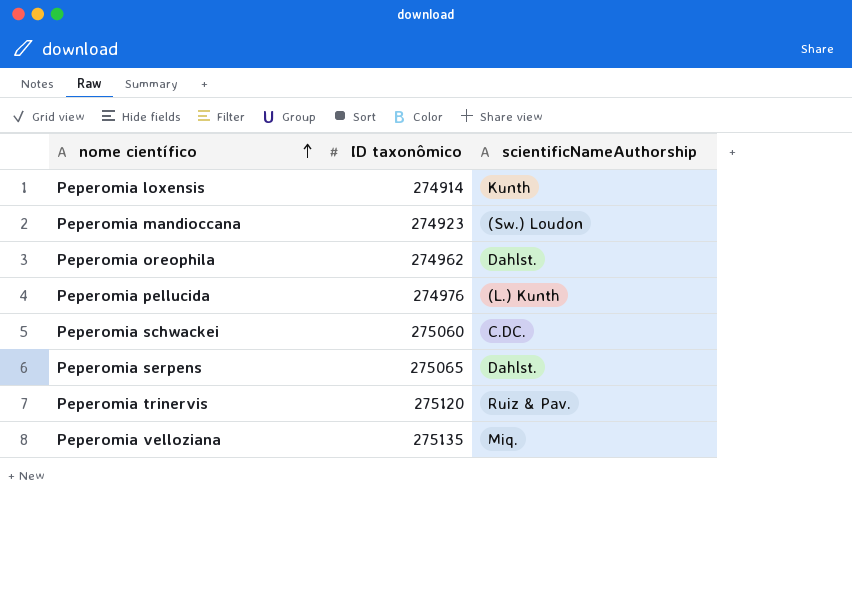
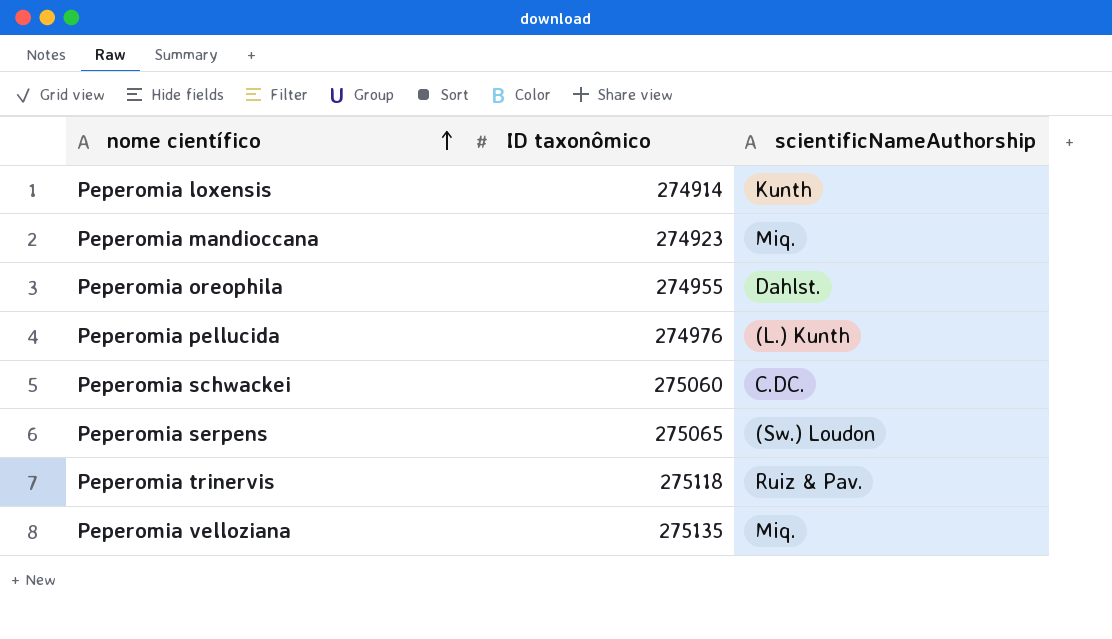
Peperomia mandioccana | scientificNameAuthorship: (Sw.) Loudon -> Miq.
Peperomia oreophila | ID taxonômico: 274962 -> 274955
Peperomia serpens | scientificNameAuthorship: Dahlst. -> (Sw.) Loudon
Peperomia trinervis | ID taxonômico: 275120 -> 275118

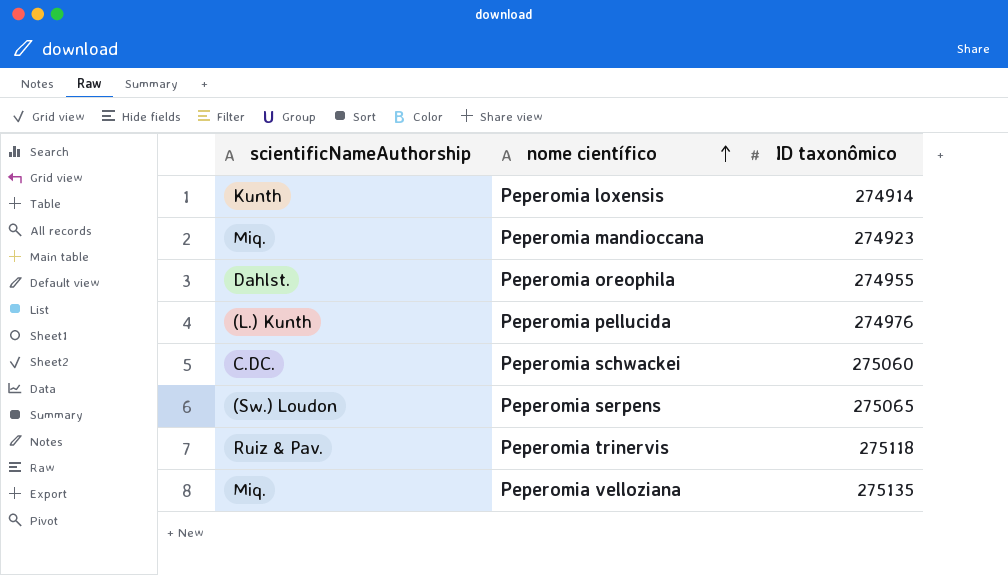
column scientificNameAuthorship | position: 3 -> 1

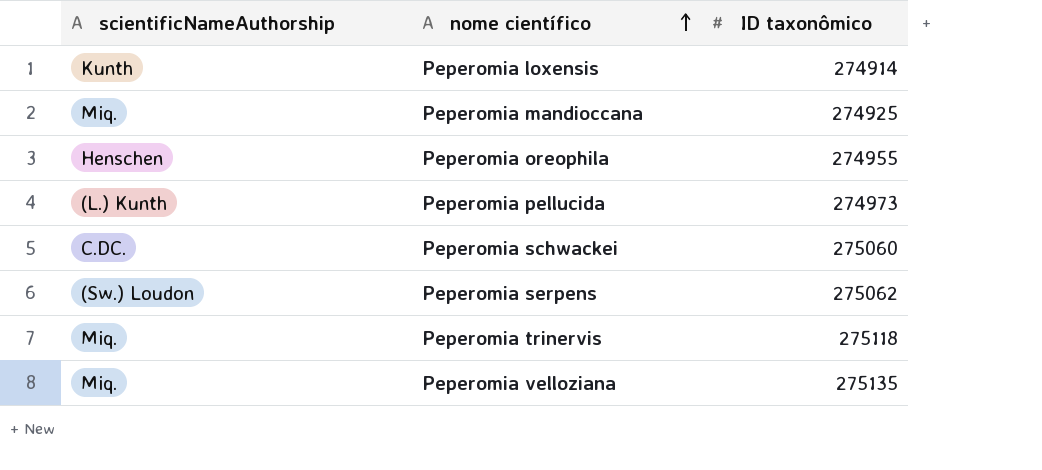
Peperomia mandioccana | ID taxonômico: 274923 -> 274925
Peperomia oreophila | scientificNameAuthorship: Dahlst. -> Henschen
Peperomia pellucida | ID taxonômico: 274976 -> 274973
Peperomia serpens | ID taxonômico: 275065 -> 275062
Peperomia trinervis | scientificNameAuthorship: Ruiz & Pav. -> Miq.

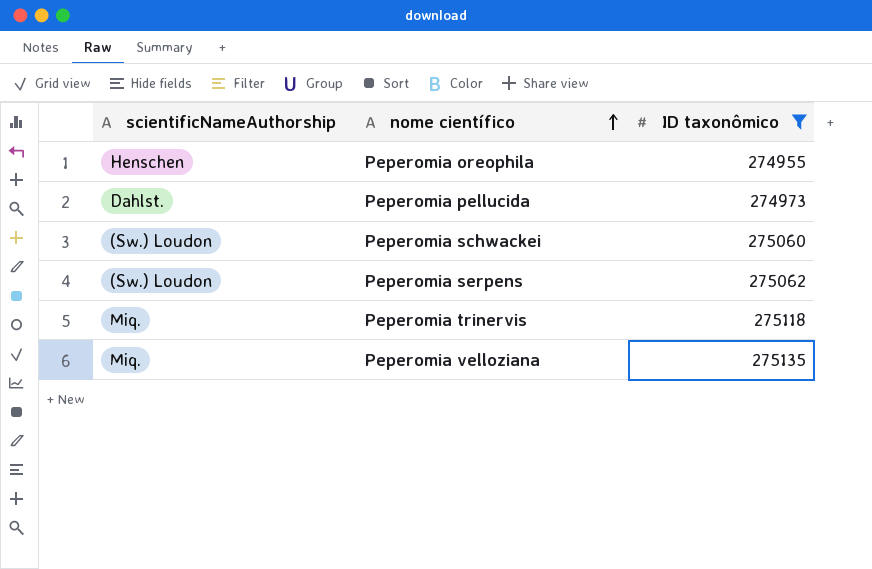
filter: none -> ID taxonômico >= 274955
Peperomia pellucida | scientificNameAuthorship: (L.) Kunth -> Dahlst.
Peperomia schwackei | scientificNameAuthorship: C.DC. -> (Sw.) Loudon

